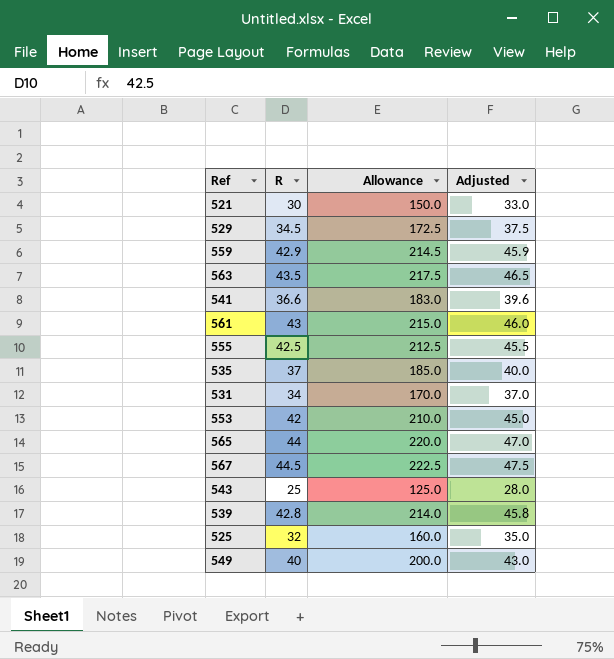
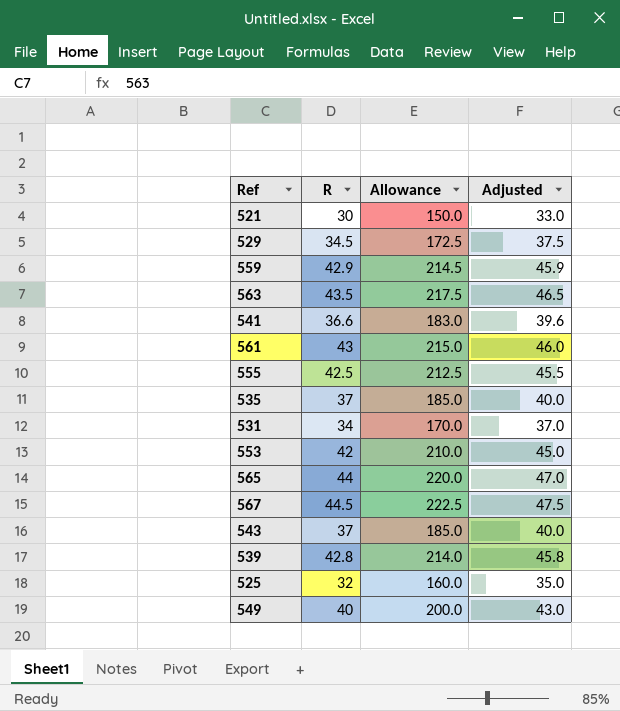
543 | R: 25 -> 37
543 | Allowance: 125.0 -> 185.0
543 | Adjusted: 28.0 -> 40.0

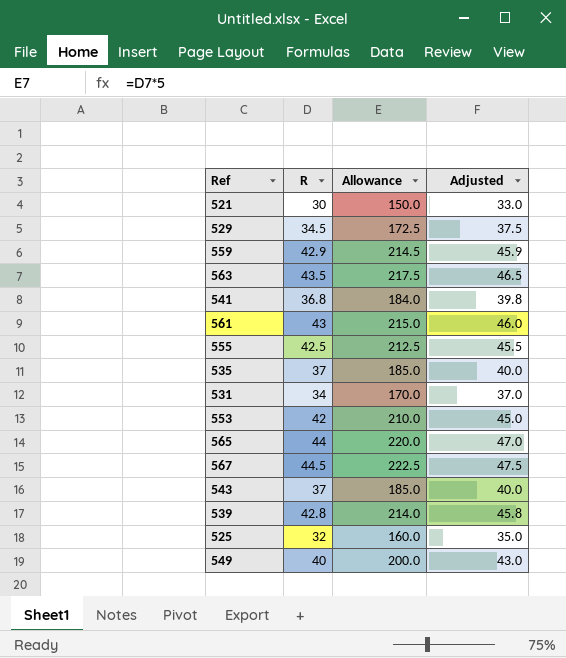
541 | R: 36.6 -> 36.8
541 | Allowance: 183.0 -> 184.0
541 | Adjusted: 39.6 -> 39.8

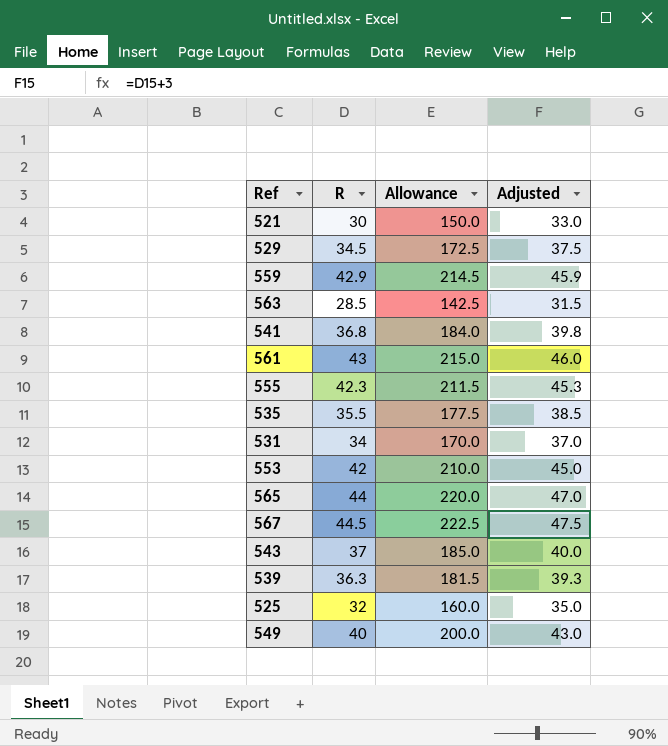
563 | R: 43.5 -> 28.5
563 | Allowance: 217.5 -> 142.5
563 | Adjusted: 46.5 -> 31.5
555 | R: 42.5 -> 42.3
555 | Allowance: 212.5 -> 211.5
555 | Adjusted: 45.5 -> 45.3
535 | R: 37 -> 35.5
535 | Allowance: 185.0 -> 177.5
535 | Adjusted: 40.0 -> 38.5
539 | R: 42.8 -> 36.3
539 | Allowance: 214.0 -> 181.5
539 | Adjusted: 45.8 -> 39.3

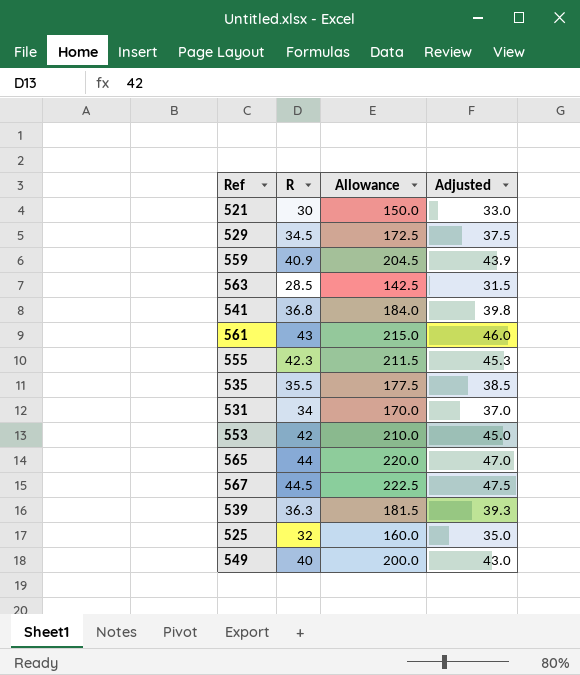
row 543: 37 | 185.0 | 40.0 -> none
559 | R: 42.9 -> 40.9
559 | Allowance: 214.5 -> 204.5
559 | Adjusted: 45.9 -> 43.9

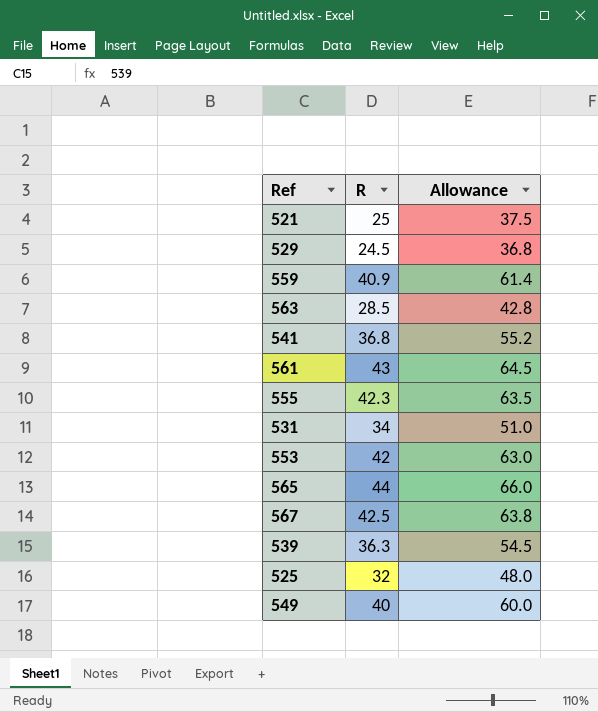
column Adjusted | formula: [R] + 3 -> none
column Allowance | formula: [R] * 5 -> [R] * 1.5
row 535: 35.5 | 177.5 | 38.5 -> none
521 | R: 30 -> 25
529 | R: 34.5 -> 24.5
567 | R: 44.5 -> 42.5

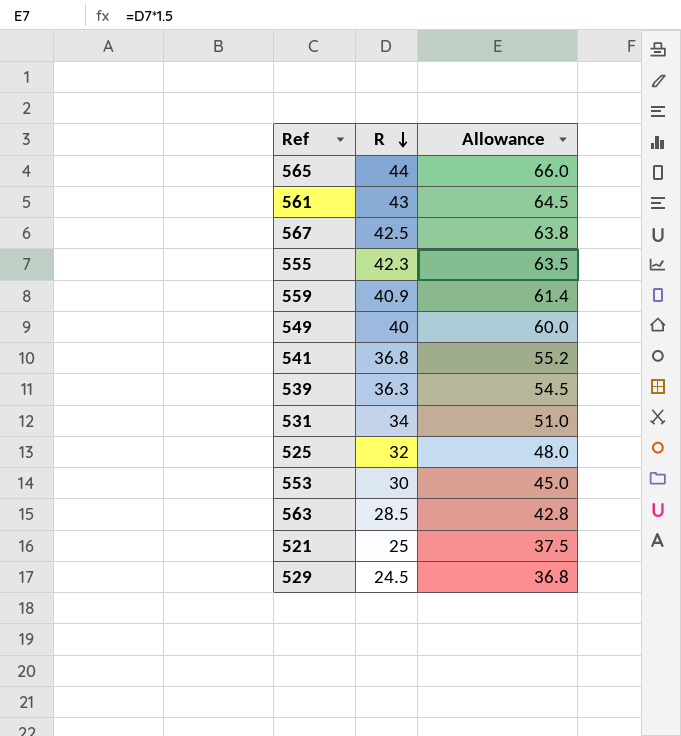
row order: none -> R descending
553 | R: 42 -> 30
553 | Allowance: 63.0 -> 45.0

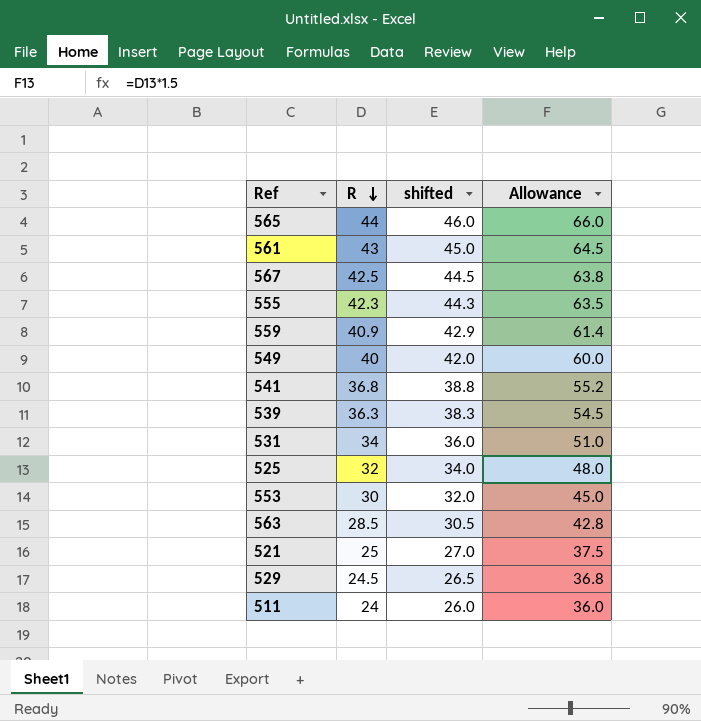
column shifted | formula: none -> [R] + 2
row 511: none -> 24 | 26.0 | 36.0

